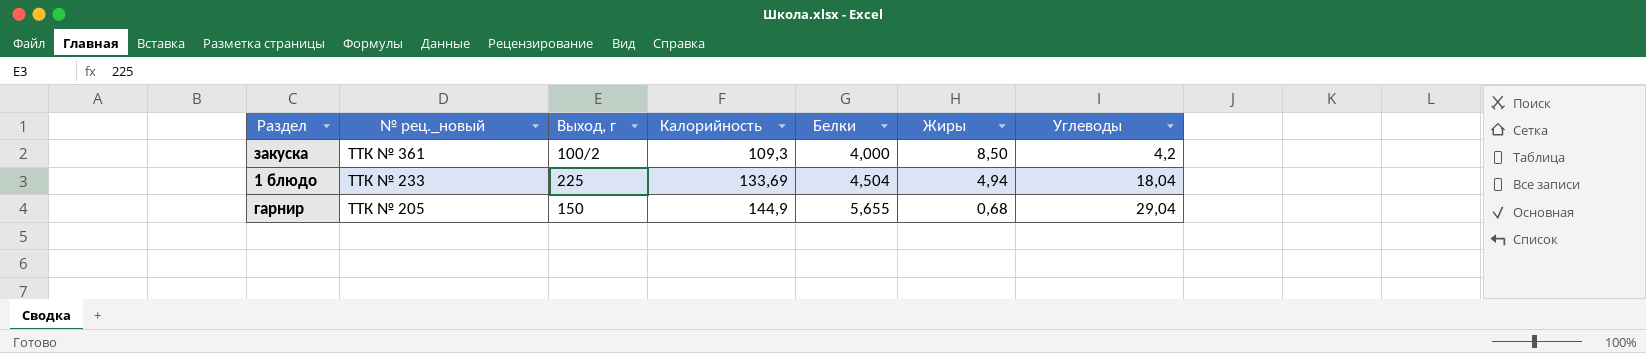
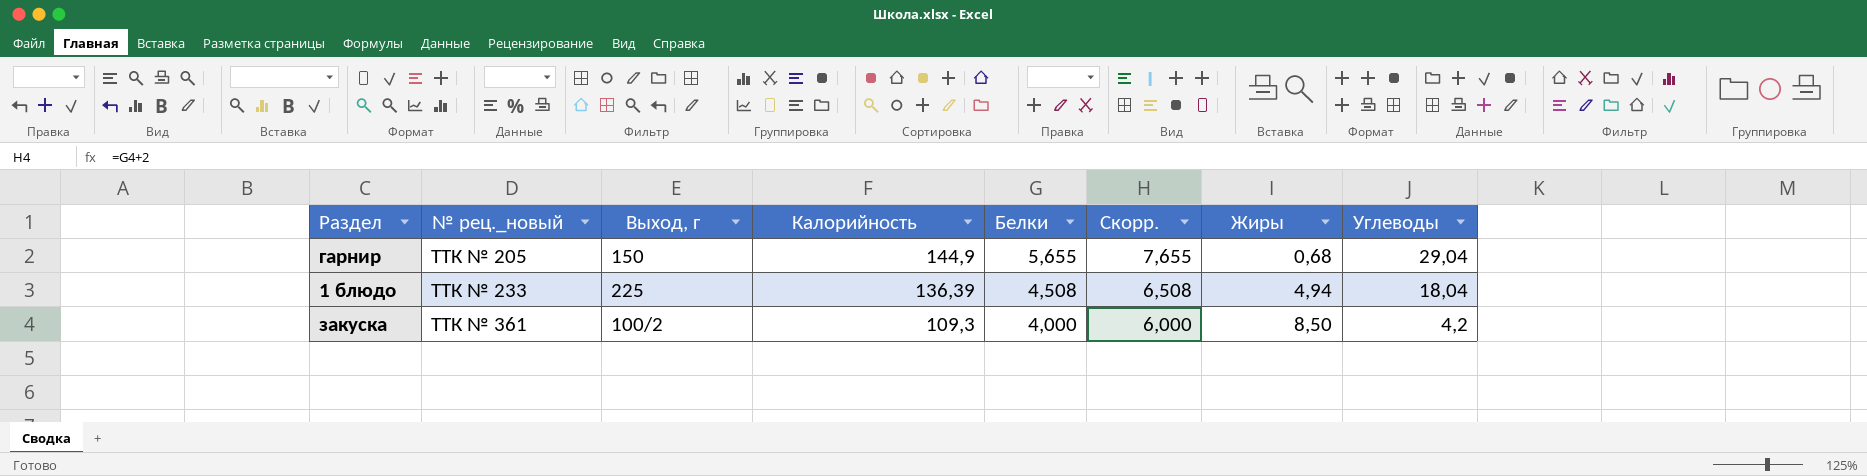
row order: № рец._новый descending -> № рец._новый ascending
column Скорр. | formula: none -> [Белки] + 2
1 блюдо | Калорийность: 133,69 -> 136,39
1 блюдо | Белки: 4,504 -> 4,508

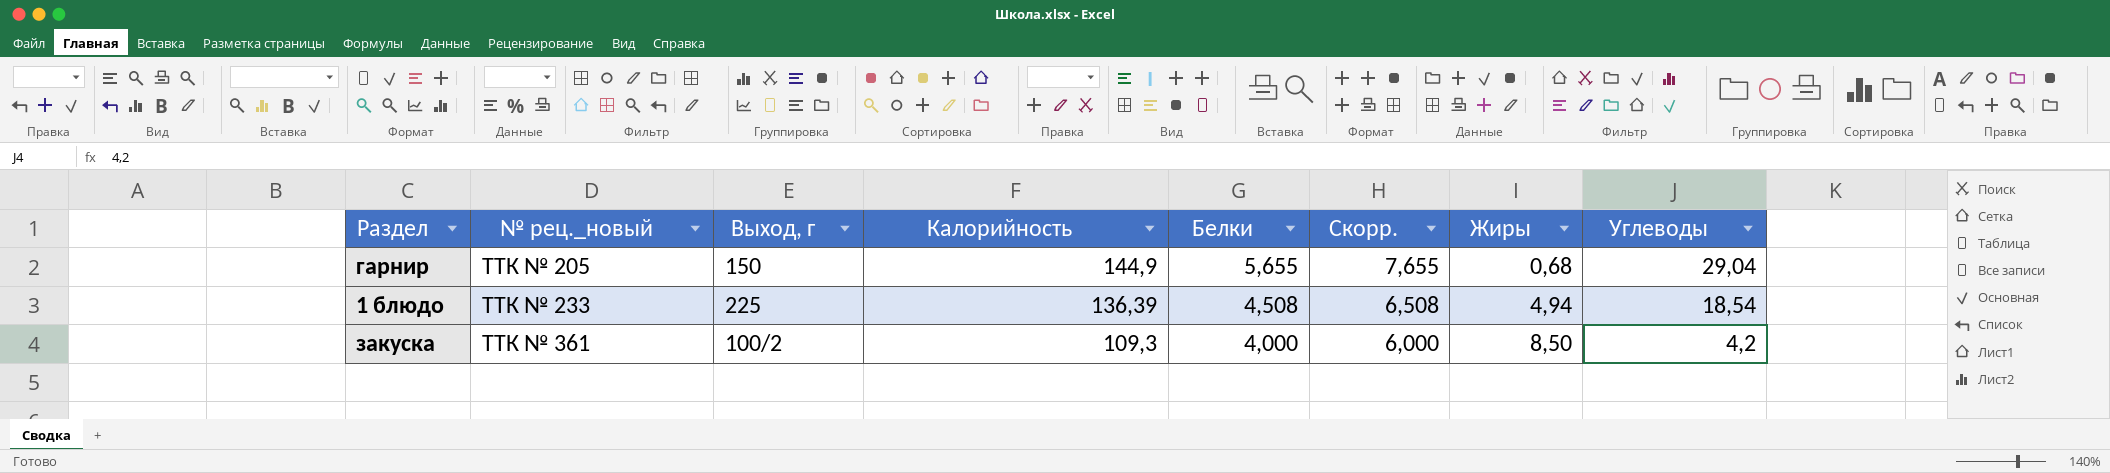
1 блюдо | Углеводы: 18,04 -> 18,54

